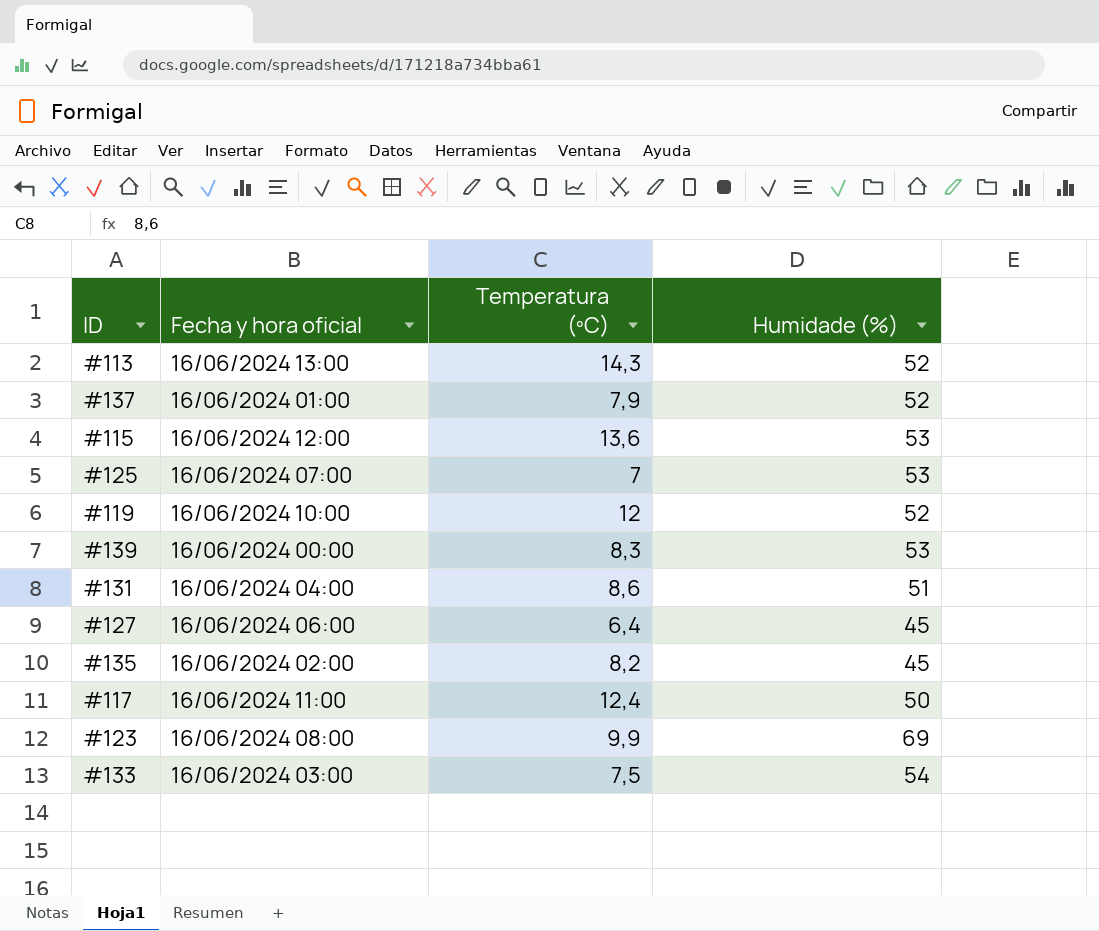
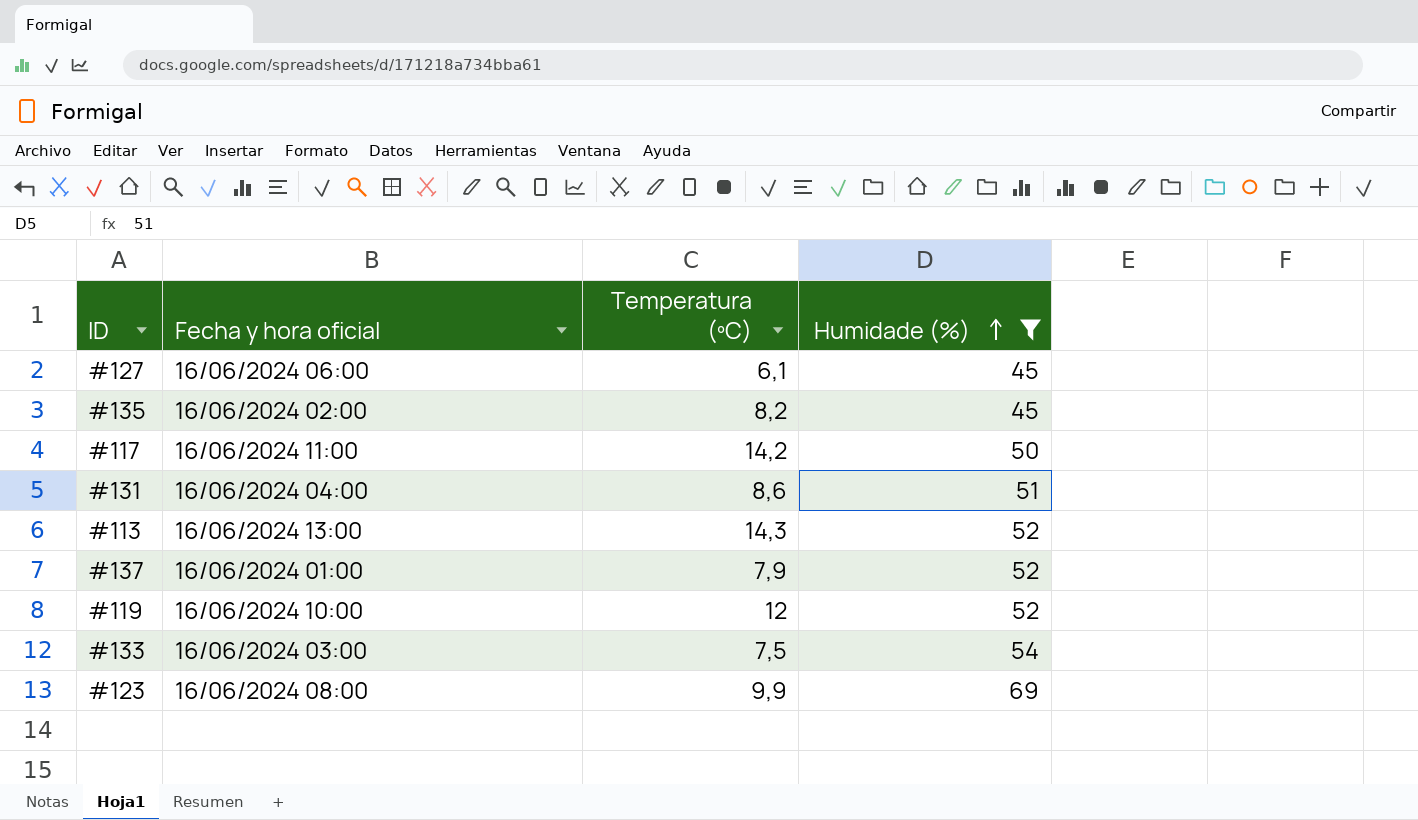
filter: none -> Humidade (%) != 53
row order: none -> Humidade (%) ascending
#127 | Temperatura (ºC): 6,4 -> 6,1
#117 | Temperatura (ºC): 12,4 -> 14,2

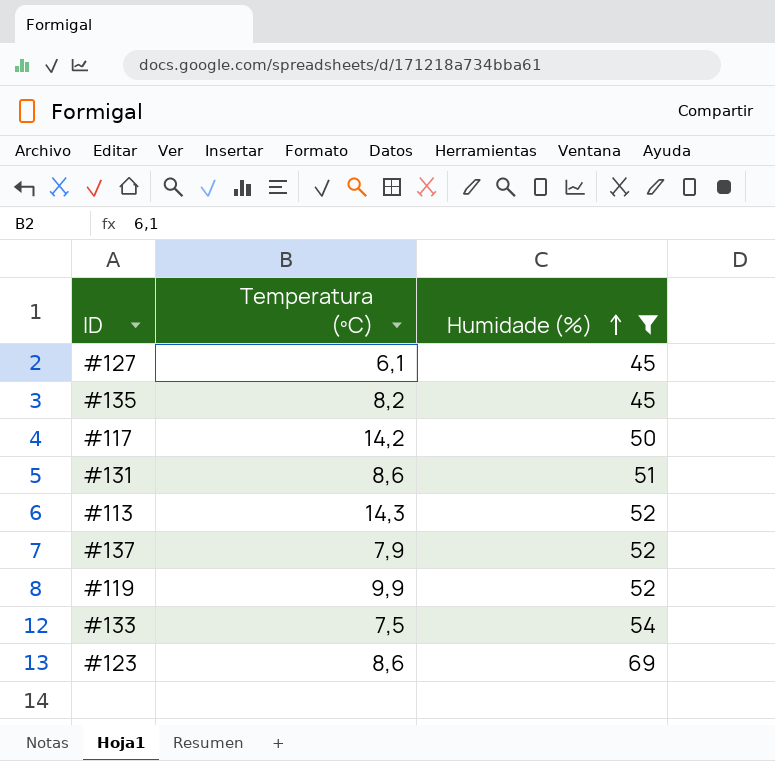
column Fecha y hora oficial | position: 2 -> none
#119 | Temperatura (ºC): 12 -> 9,9
#123 | Temperatura (ºC): 9,9 -> 8,6

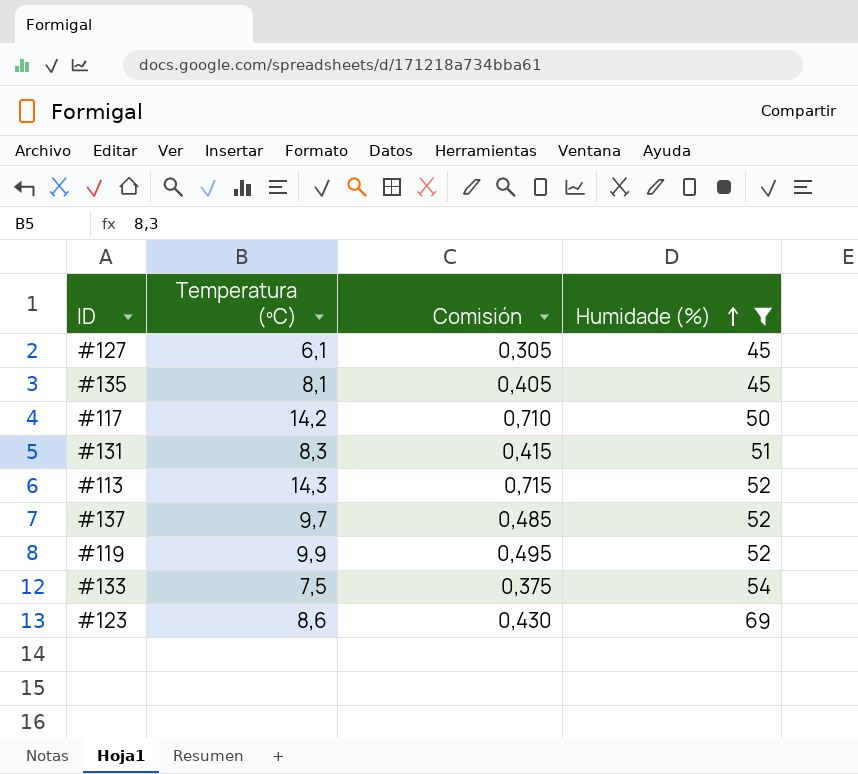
column Comisión | formula: none -> [Temperatura (ºC)] * 0,05
#135 | Temperatura (ºC): 8,2 -> 8,1
#131 | Temperatura (ºC): 8,6 -> 8,3
#137 | Temperatura (ºC): 7,9 -> 9,7

